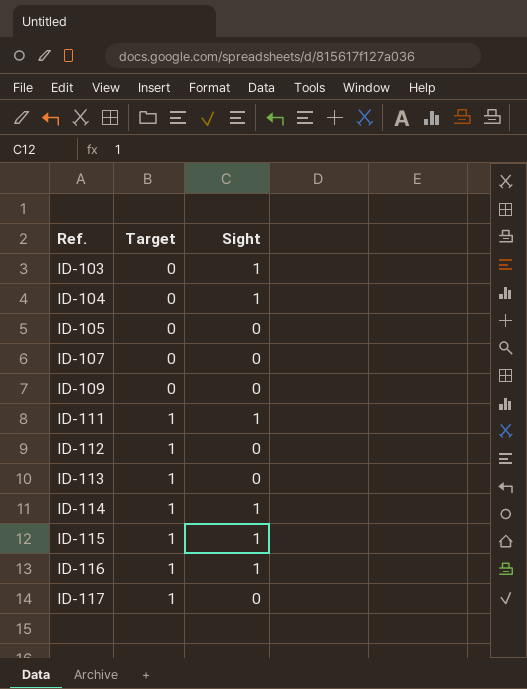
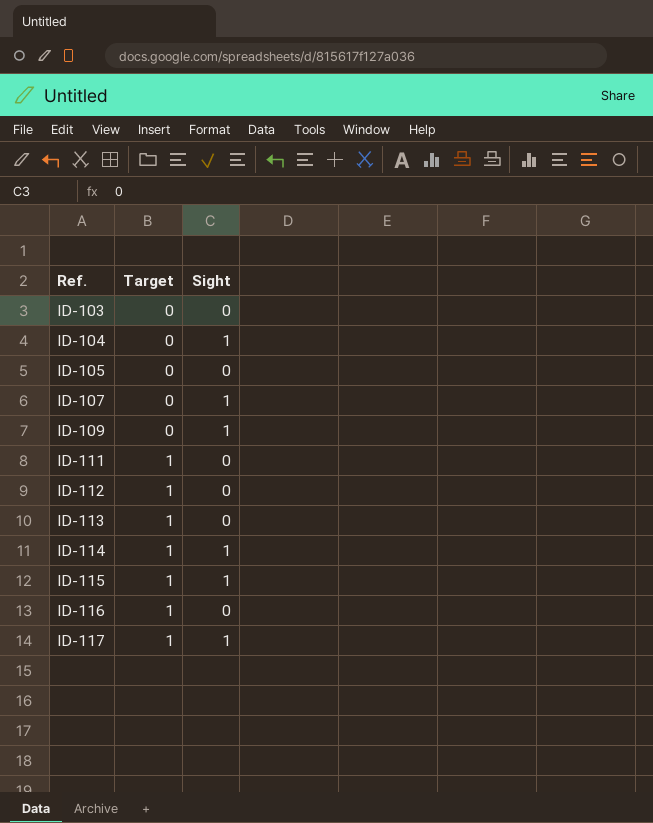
ID-103 | Sight: 1 -> 0
ID-107 | Sight: 0 -> 1
ID-109 | Sight: 0 -> 1
ID-111 | Sight: 1 -> 0
ID-116 | Sight: 1 -> 0
ID-117 | Sight: 0 -> 1

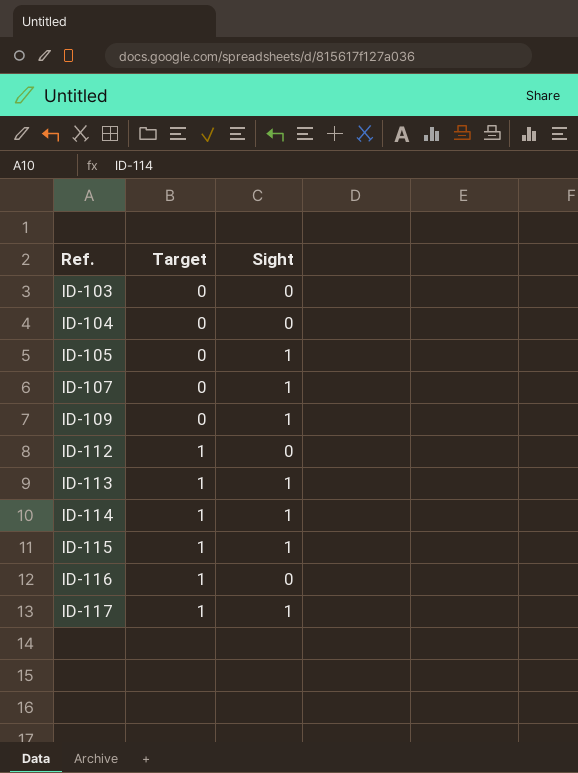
row ID-111: 1 | 0 -> none
ID-104 | Sight: 1 -> 0
ID-105 | Sight: 0 -> 1
ID-113 | Sight: 0 -> 1

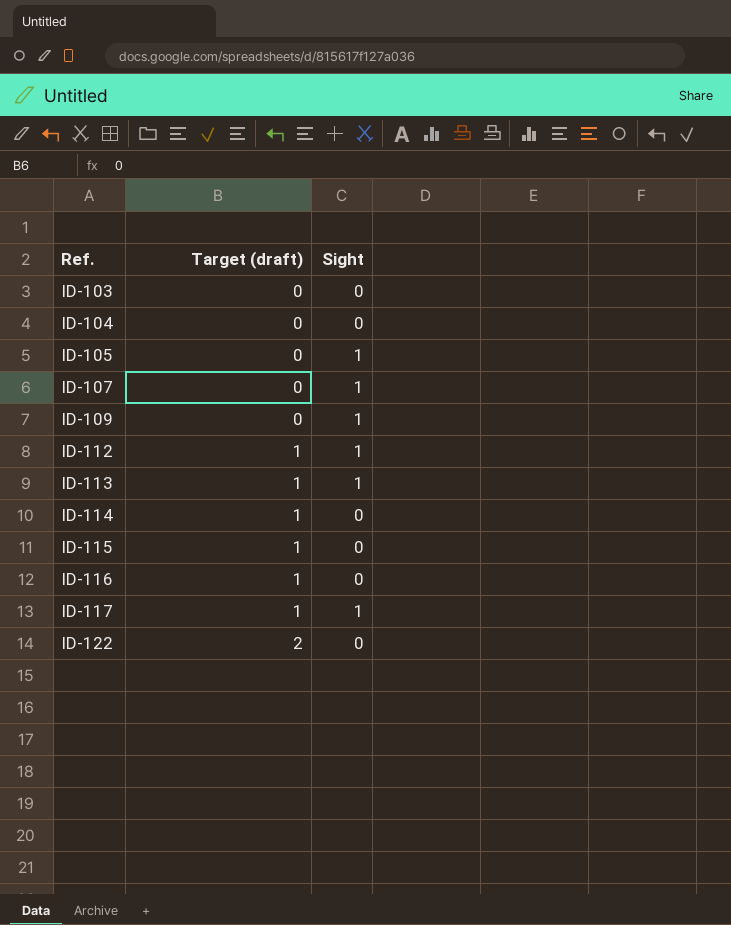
column name: Target -> Target (draft)
ID-112 | Sight: 0 -> 1
ID-114 | Sight: 1 -> 0
ID-115 | Sight: 1 -> 0
row ID-122: none -> 2 | 0

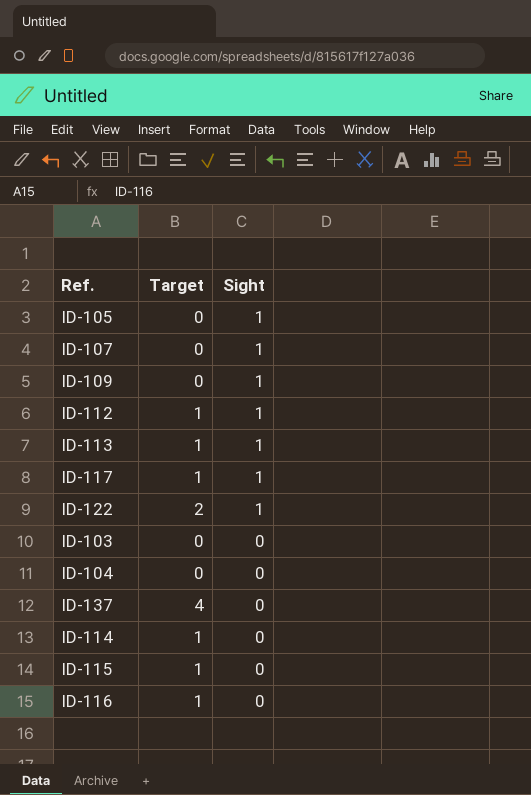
row order: Ref. ascending -> Sight descending
column name: Target (draft) -> Target
ID-122 | Sight: 0 -> 1
row ID-137: none -> 4 | 0

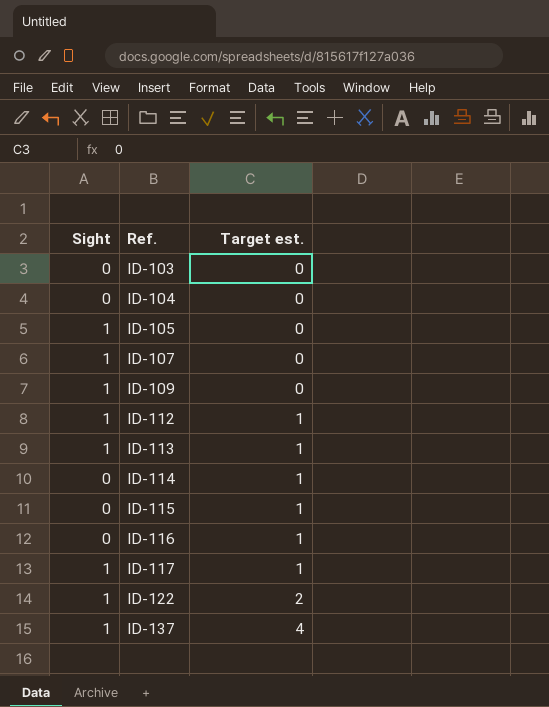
row order: Sight descending -> Ref. ascending
column Sight | position: 3 -> 1
column name: Target -> Target est.
ID-137 | Sight: 0 -> 1

